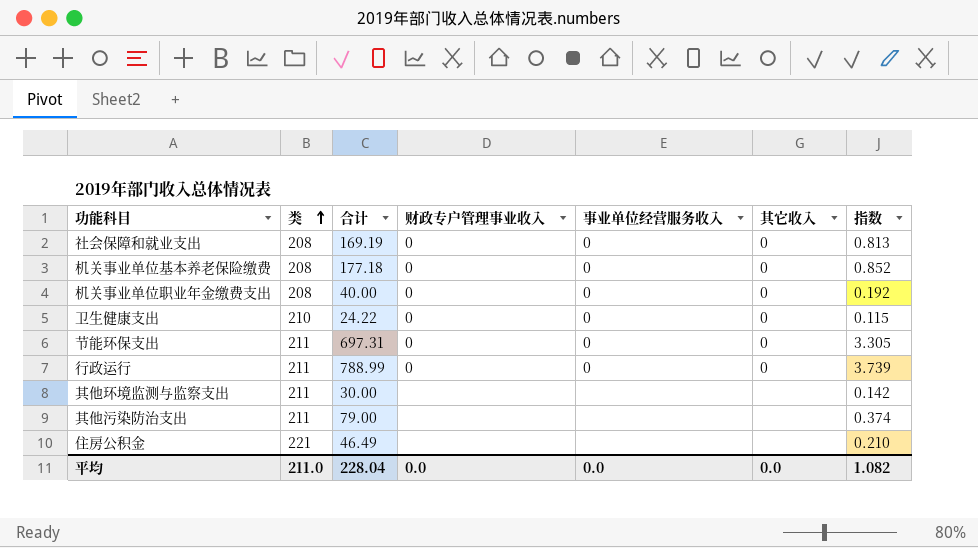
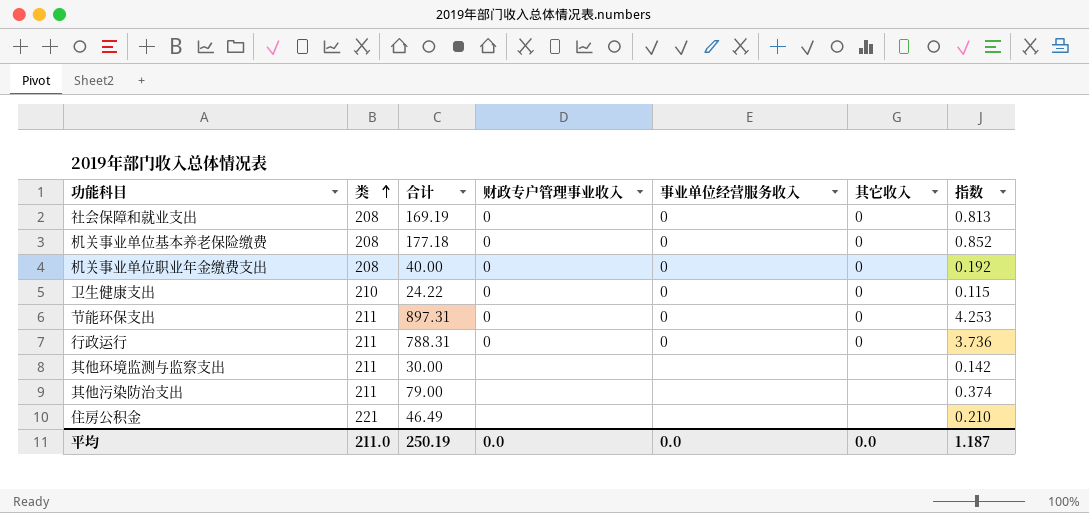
节能环保支出 | 合计: 697.31 -> 897.31
节能环保支出 | 指数: 3.305 -> 4.253
行政运行 | 合计: 788.99 -> 788.31
行政运行 | 指数: 3.739 -> 3.736
平均 | 合计: 228.04 -> 250.19
平均 | 指数: 1.082 -> 1.187

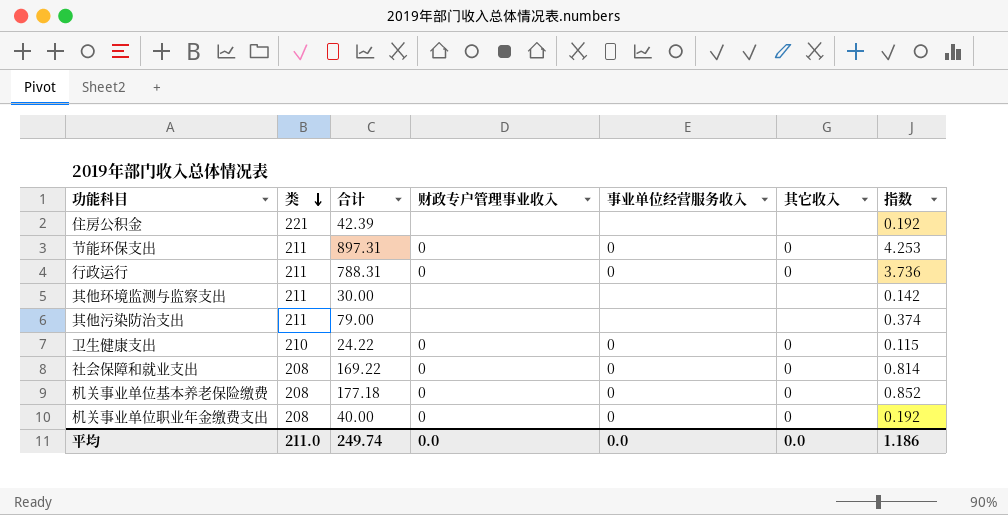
row order: 类 ascending -> 类 descending
住房公积金 | 合计: 46.49 -> 42.39
住房公积金 | 指数: 0.210 -> 0.192
社会保障和就业支出 | 合计: 169.19 -> 169.22
社会保障和就业支出 | 指数: 0.813 -> 0.814
平均 | 合计: 250.19 -> 249.74
平均 | 指数: 1.187 -> 1.186

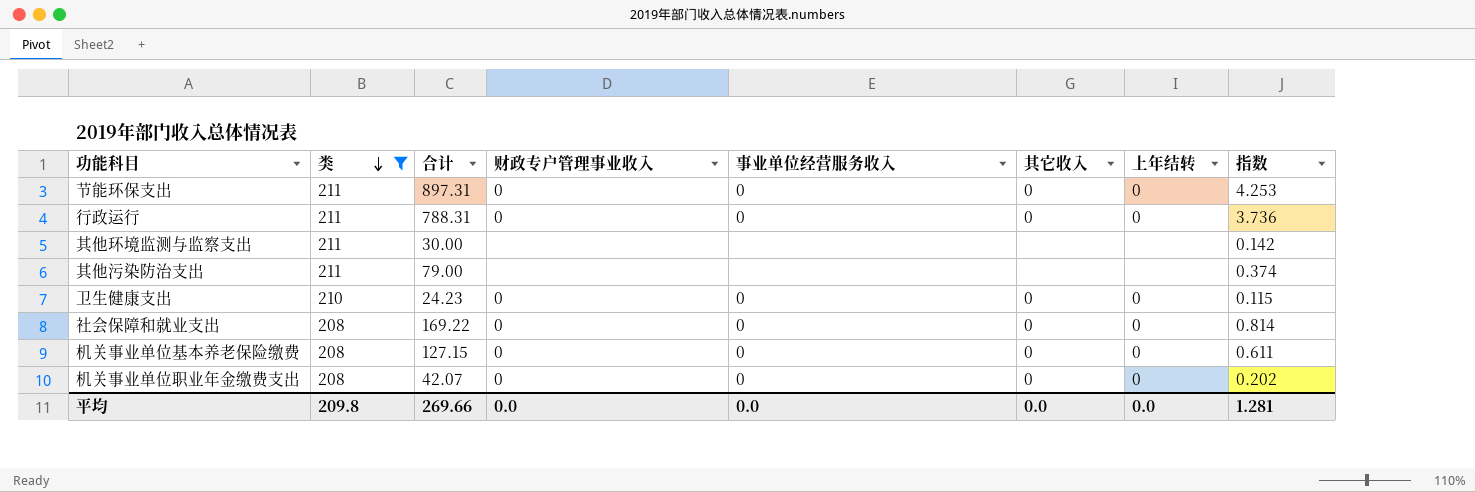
filter: none -> 类 != 221
column 上年结转 | position: none -> 7
卫生健康支出 | 合计: 24.22 -> 24.23
机关事业单位基本养老保险缴费 | 合计: 177.18 -> 127.15
机关事业单位基本养老保险缴费 | 指数: 0.852 -> 0.611
机关事业单位职业年金缴费支出 | 合计: 40.00 -> 42.07
机关事业单位职业年金缴费支出 | 指数: 0.192 -> 0.202
平均 | 类: 211.0 -> 209.8
平均 | 合计: 249.74 -> 269.66
平均 | 指数: 1.186 -> 1.281

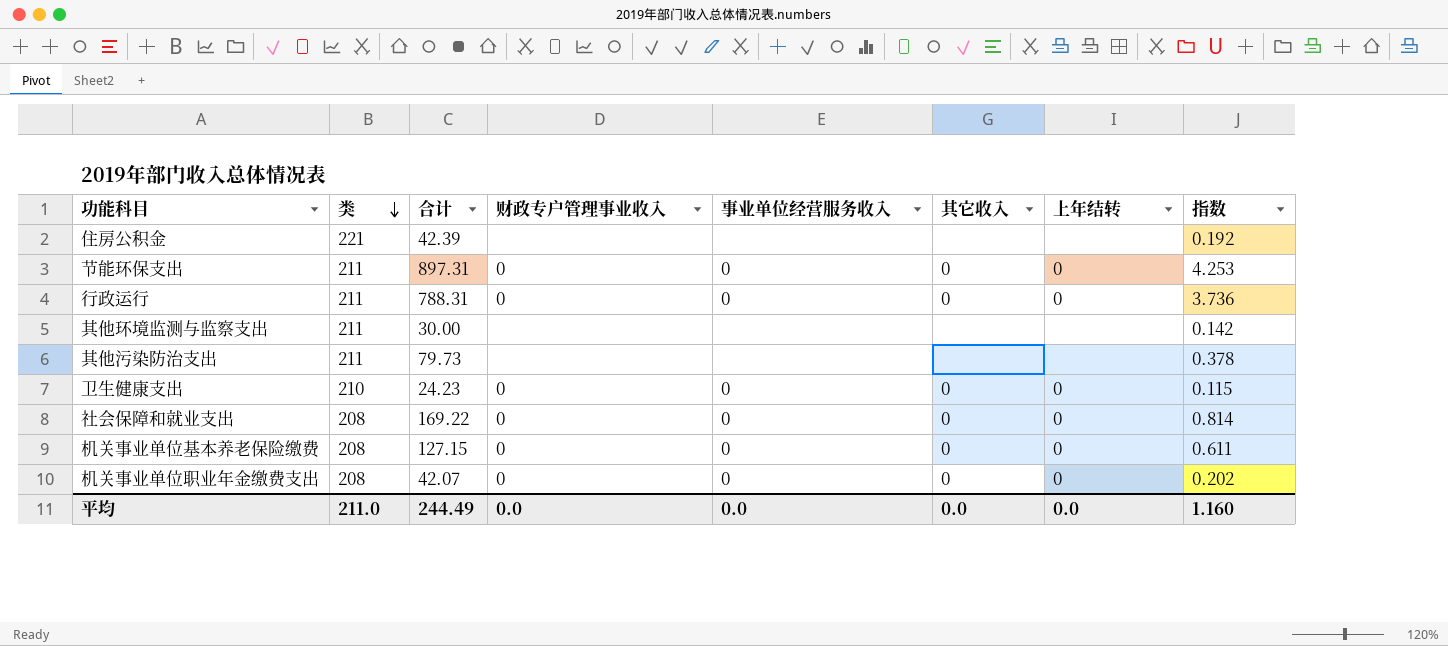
filter: 类 != 221 -> none
其他污染防治支出 | 合计: 79.00 -> 79.73
其他污染防治支出 | 指数: 0.374 -> 0.378
平均 | 类: 209.8 -> 211.0
平均 | 合计: 269.66 -> 244.49
平均 | 指数: 1.281 -> 1.160

